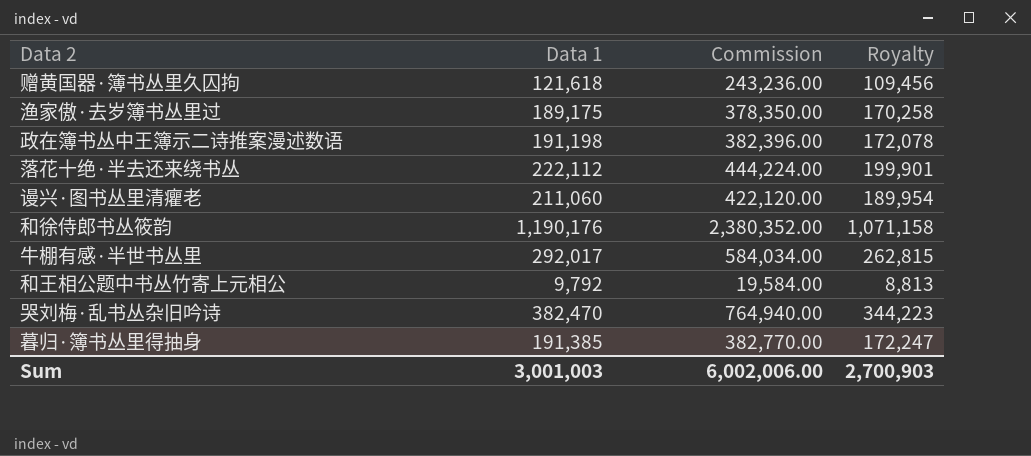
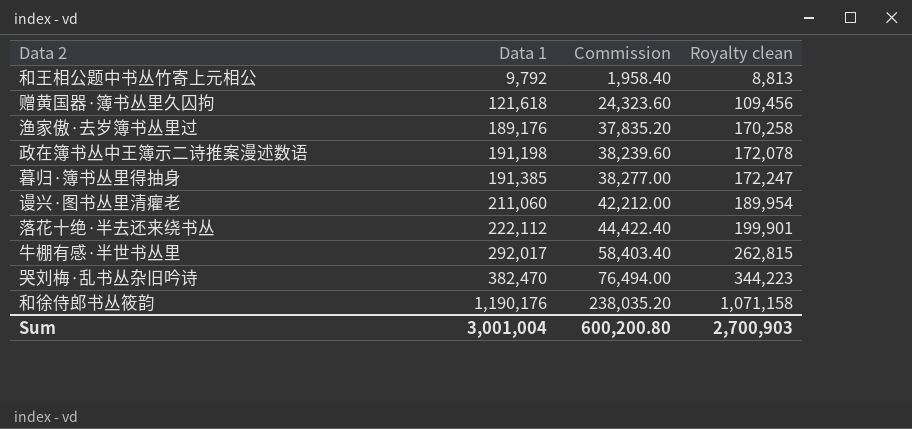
row order: none -> Data 1 ascending
column Commission | formula: [Data 1] * 2 -> [Data 1] * 0.2
column name: Royalty -> Royalty clean
渔家傲·去岁簿书丛里过 | Data 1: 189,175 -> 189,176
Sum | Data 1: 3,001,003 -> 3,001,004
Sum | Commission: 6,002,006.00 -> 600,200.80

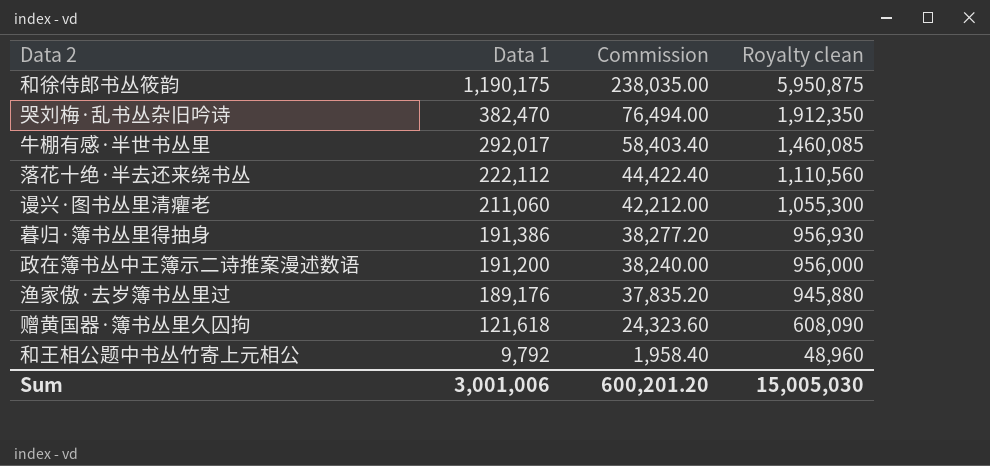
row order: Data 1 ascending -> Data 1 descending
column Royalty clean | formula: [Data 1] * 0.9 -> [Data 1] * 5
和徐侍郎书丛筱韵 | Data 1: 1,190,176 -> 1,190,175
和徐侍郎书丛筱韵 | Commission: 238,035.20 -> 238,035.00
暮归·簿书丛里得抽身 | Data 1: 191,385 -> 191,386
暮归·簿书丛里得抽身 | Commission: 38,277.00 -> 38,277.20
政在簿书丛中王簿示二诗推案漫述数语 | Data 1: 191,198 -> 191,200
政在簿书丛中王簿示二诗推案漫述数语 | Commission: 38,239.60 -> 38,240.00
Sum | Data 1: 3,001,004 -> 3,001,006
Sum | Commission: 600,200.80 -> 600,201.20
Sum | Royalty clean: 2,700,903 -> 15,005,030

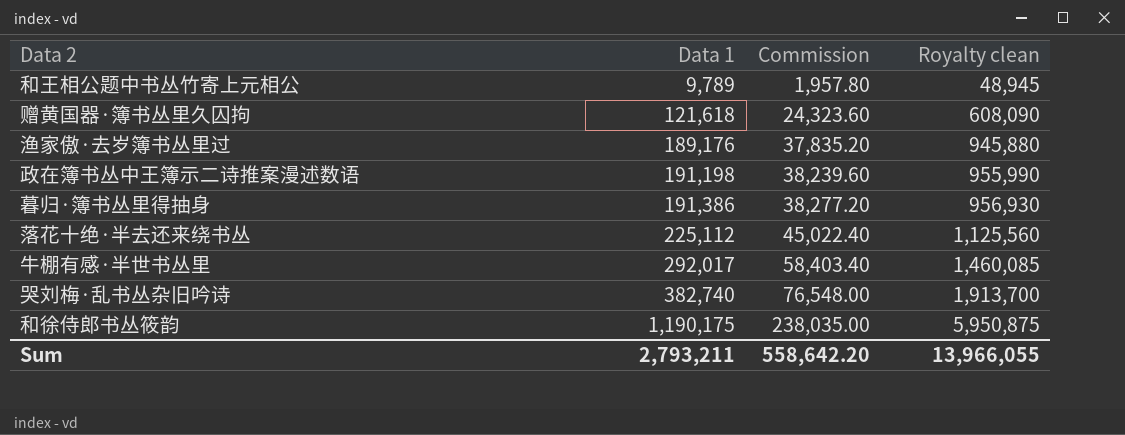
row order: Data 1 descending -> Data 1 ascending
row 谩兴·图书丛里清癯老: 211,060 | 42,212.00 | 1,055,300 -> none
和王相公题中书丛竹寄上元相公 | Data 1: 9,792 -> 9,789
和王相公题中书丛竹寄上元相公 | Commission: 1,958.40 -> 1,957.80
和王相公题中书丛竹寄上元相公 | Royalty clean: 48,960 -> 48,945
政在簿书丛中王簿示二诗推案漫述数语 | Data 1: 191,200 -> 191,198
政在簿书丛中王簿示二诗推案漫述数语 | Commission: 38,240.00 -> 38,239.60
政在簿书丛中王簿示二诗推案漫述数语 | Royalty clean: 956,000 -> 955,990
落花十绝·半去还来绕书丛 | Data 1: 222,112 -> 225,112
落花十绝·半去还来绕书丛 | Commission: 44,422.40 -> 45,022.40
落花十绝·半去还来绕书丛 | Royalty clean: 1,110,560 -> 1,125,560
哭刘梅·乱书丛杂旧吟诗 | Data 1: 382,470 -> 382,740
哭刘梅·乱书丛杂旧吟诗 | Commission: 76,494.00 -> 76,548.00
哭刘梅·乱书丛杂旧吟诗 | Royalty clean: 1,912,350 -> 1,913,700
Sum | Data 1: 3,001,006 -> 2,793,211
Sum | Commission: 600,201.20 -> 558,642.20
Sum | Royalty clean: 15,005,030 -> 13,966,055

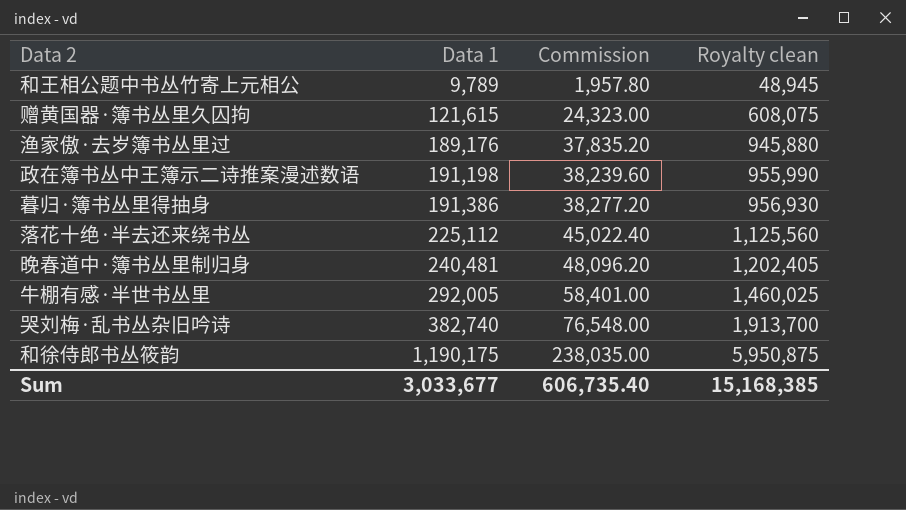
赠黄国器·簿书丛里久囚拘 | Data 1: 121,618 -> 121,615
赠黄国器·簿书丛里久囚拘 | Commission: 24,323.60 -> 24,323.00
赠黄国器·簿书丛里久囚拘 | Royalty clean: 608,090 -> 608,075
row 晚春道中·簿书丛里制归身: none -> 240,481 | 48,096.20 | 1,202,405
牛棚有感·半世书丛里 | Data 1: 292,017 -> 292,005
牛棚有感·半世书丛里 | Commission: 58,403.40 -> 58,401.00
牛棚有感·半世书丛里 | Royalty clean: 1,460,085 -> 1,460,025
Sum | Data 1: 2,793,211 -> 3,033,677
Sum | Commission: 558,642.20 -> 606,735.40
Sum | Royalty clean: 13,966,055 -> 15,168,385

